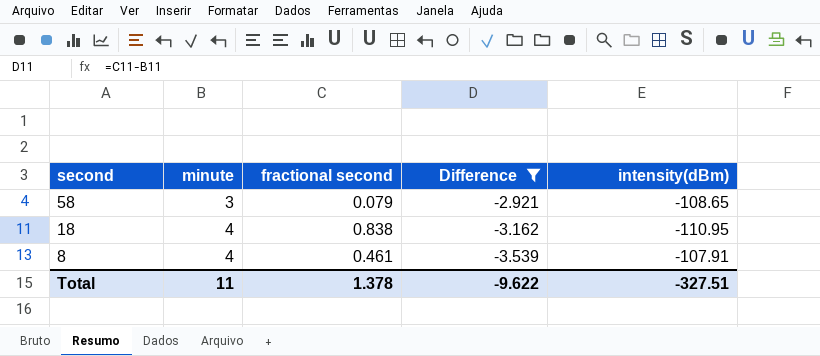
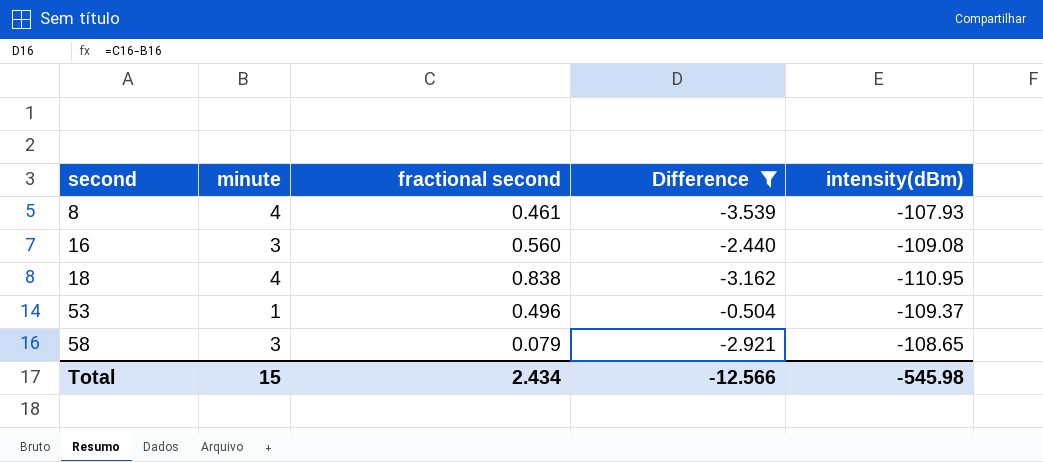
row order: second descending -> second ascending
8 | intensity(dBm): -107.91 -> -107.93
row 16: none -> 3 | 0.560 | -2.440 | -109.08
row 53: none -> 1 | 0.496 | -0.504 | -109.37
Total | minute: 11 -> 15
Total | fractional second: 1.378 -> 2.434
Total | Difference: -9.622 -> -12.566
Total | intensity(dBm): -327.51 -> -545.98

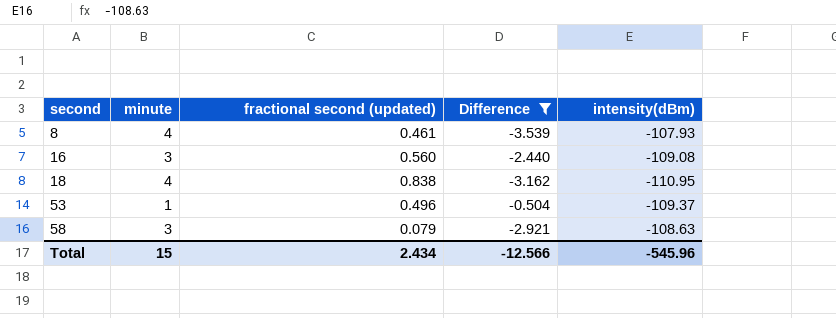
column name: fractional second -> fractional second (updated)
58 | intensity(dBm): -108.65 -> -108.63
Total | intensity(dBm): -545.98 -> -545.96

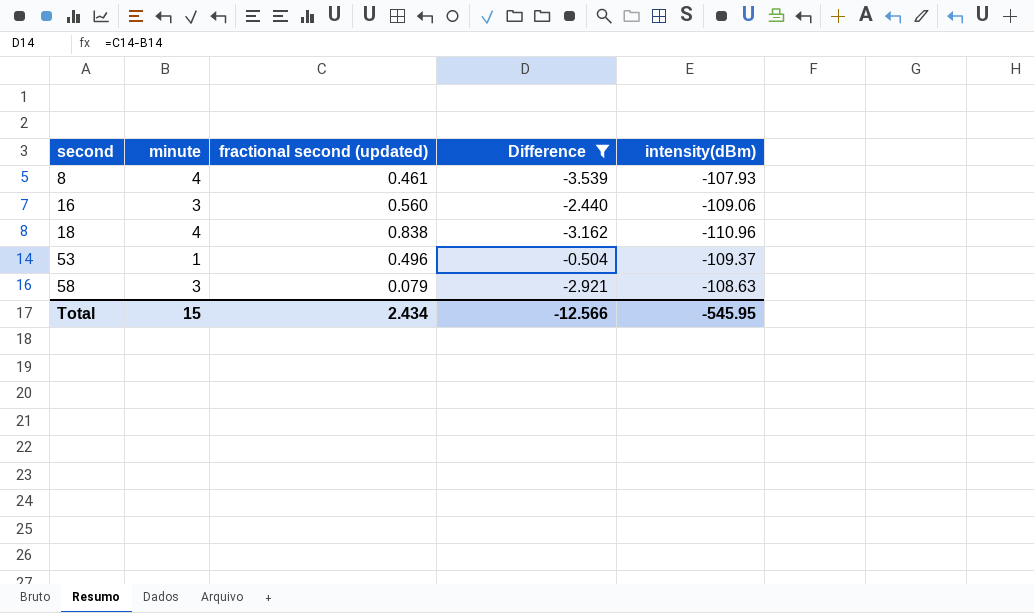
16 | intensity(dBm): -109.08 -> -109.06
18 | intensity(dBm): -110.95 -> -110.96
Total | intensity(dBm): -545.96 -> -545.95

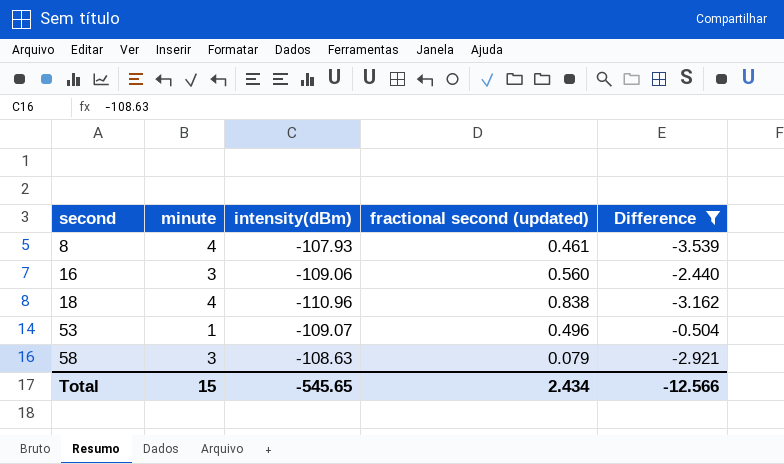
column intensity(dBm) | position: 5 -> 3
53 | intensity(dBm): -109.37 -> -109.07
Total | intensity(dBm): -545.95 -> -545.65

